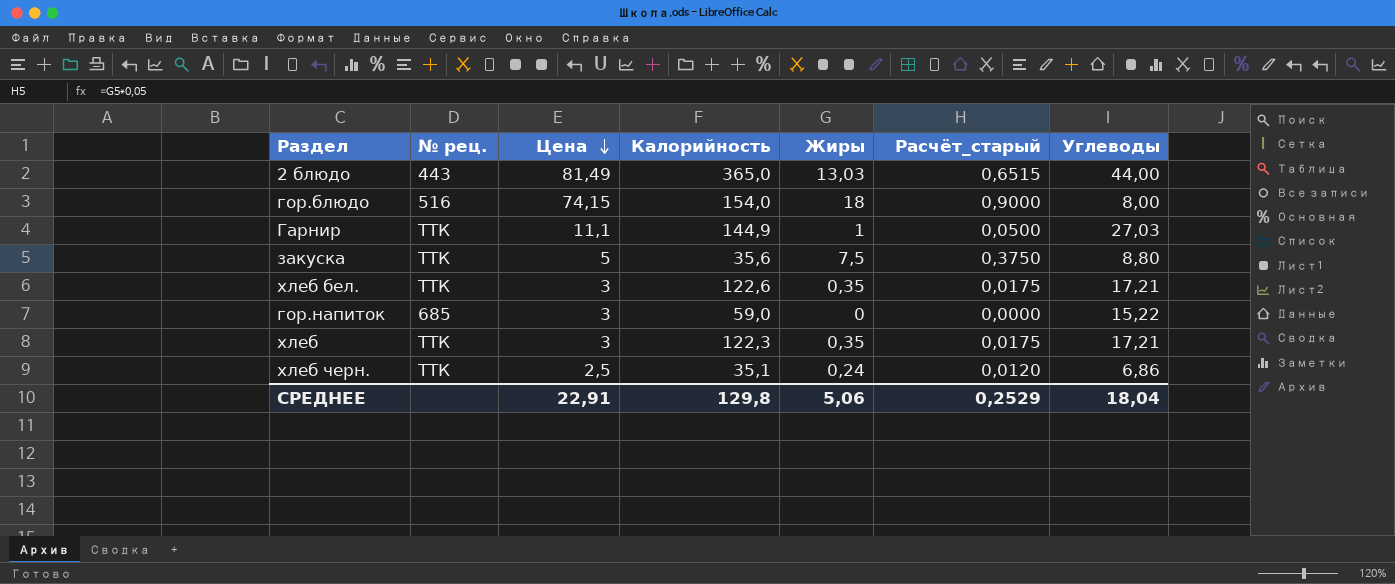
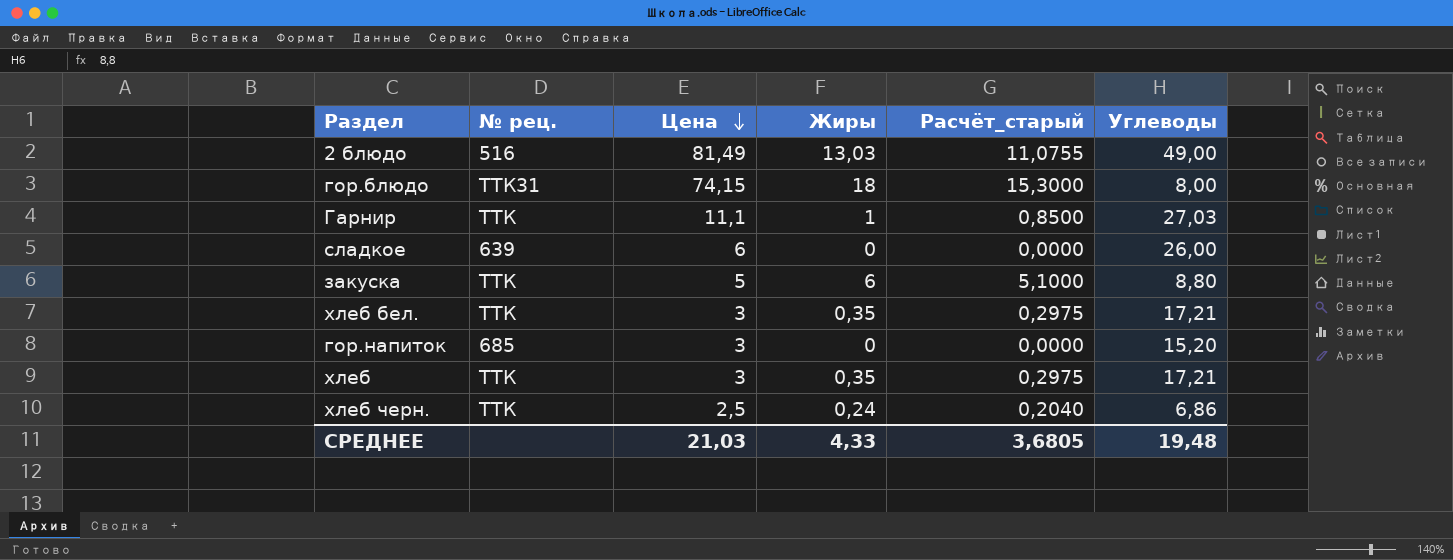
column Калорийность | position: 4 -> none
column Расчёт_старый | formula: [Жиры] * 0,05 -> [Жиры] * 0,85
2 блюдо | № рец.: 443 -> 516
2 блюдо | Углеводы: 44,00 -> 49,00
гор.блюдо | № рец.: 516 -> ТТК31
row сладкое: none -> 639 | 6 | 0 | 0,0000 | 26,00
закуска | Жиры: 7,5 -> 6
гор.напиток | Углеводы: 15,22 -> 15,20
СРЕДНЕЕ | Цена: 22,91 -> 21,03
СРЕДНЕЕ | Жиры: 5,06 -> 4,33
СРЕДНЕЕ | Расчёт_старый: 0,2529 -> 3,6805
СРЕДНЕЕ | Углеводы: 18,04 -> 19,48

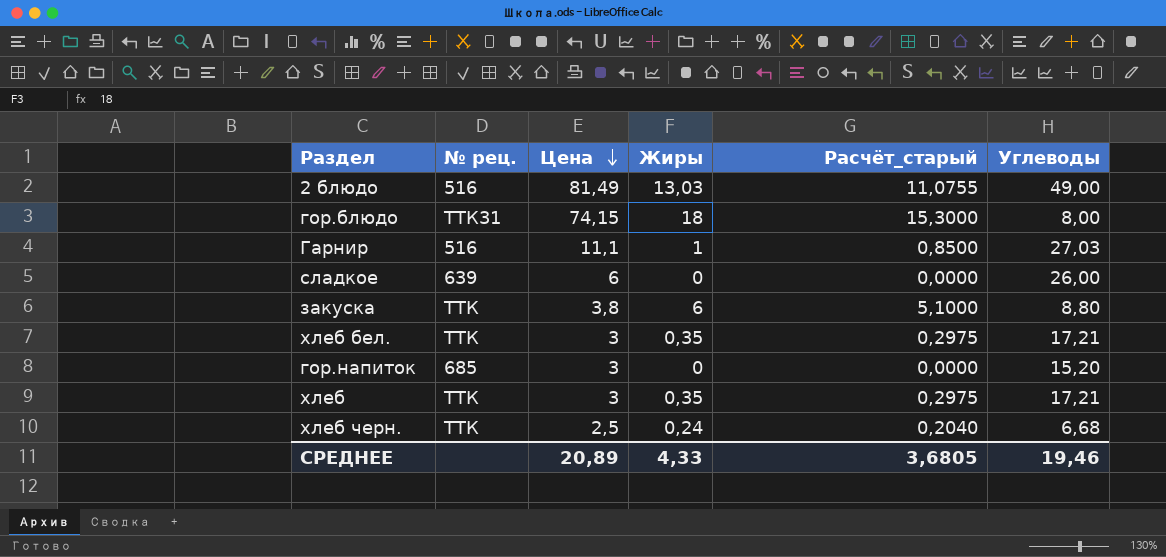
Гарнир | № рец.: ТТК -> 516
закуска | Цена: 5 -> 3,8
хлеб черн. | Углеводы: 6,86 -> 6,68
СРЕДНЕЕ | Цена: 21,03 -> 20,89
СРЕДНЕЕ | Углеводы: 19,48 -> 19,46

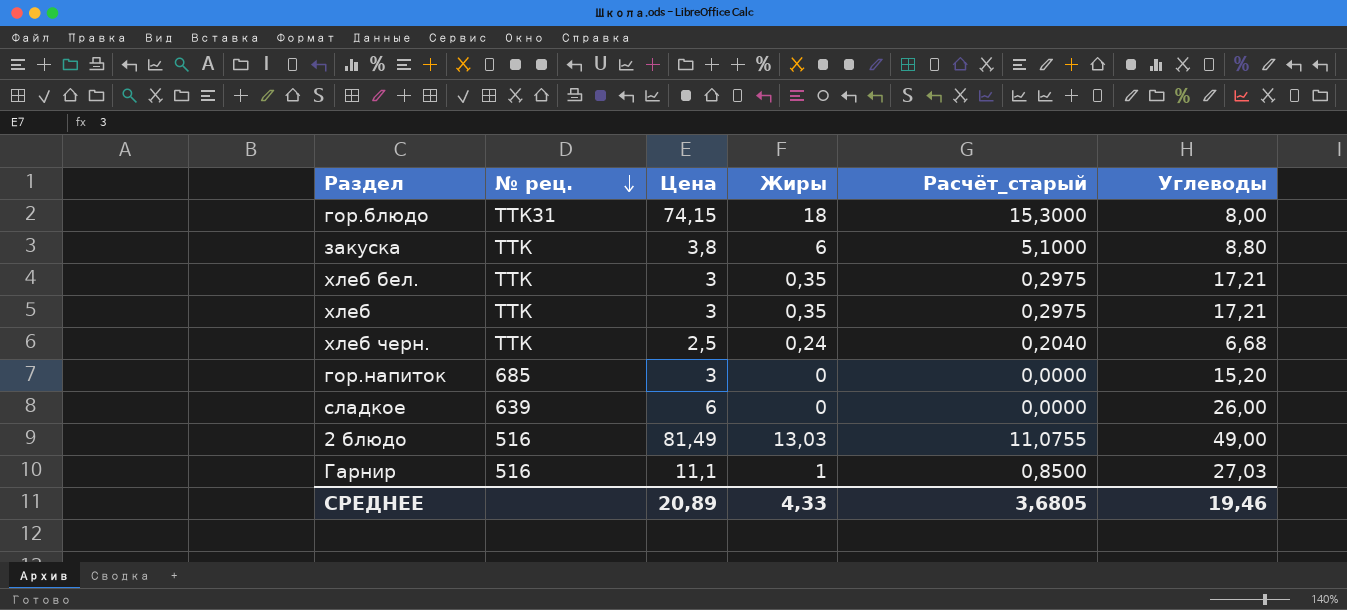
row order: Цена descending -> № рец. descending

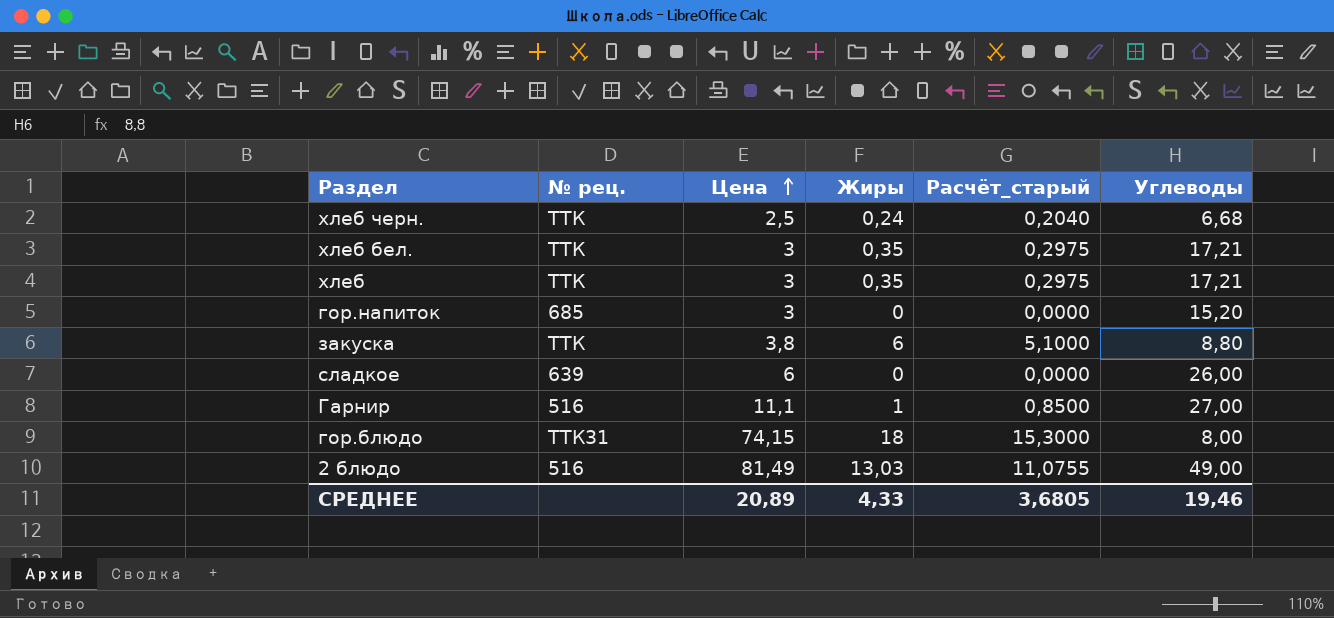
row order: № рец. descending -> Цена ascending
Гарнир | Углеводы: 27,03 -> 27,00

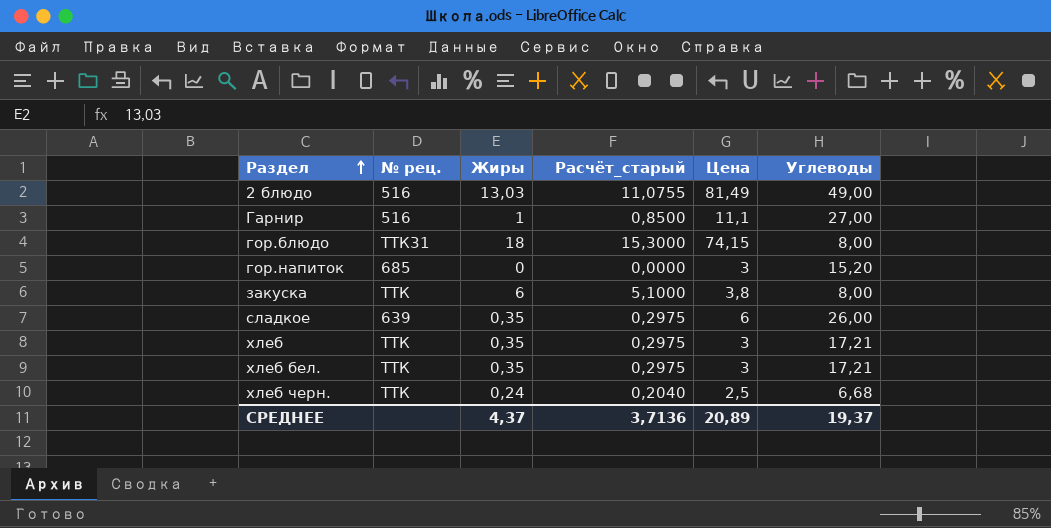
row order: Цена ascending -> Раздел ascending
column Цена | position: 3 -> 5
закуска | Углеводы: 8,80 -> 8,00
сладкое | Жиры: 0 -> 0,35
сладкое | Расчёт_старый: 0,0000 -> 0,2975
СРЕДНЕЕ | Жиры: 4,33 -> 4,37
СРЕДНЕЕ | Расчёт_старый: 3,6805 -> 3,7136
СРЕДНЕЕ | Углеводы: 19,46 -> 19,37

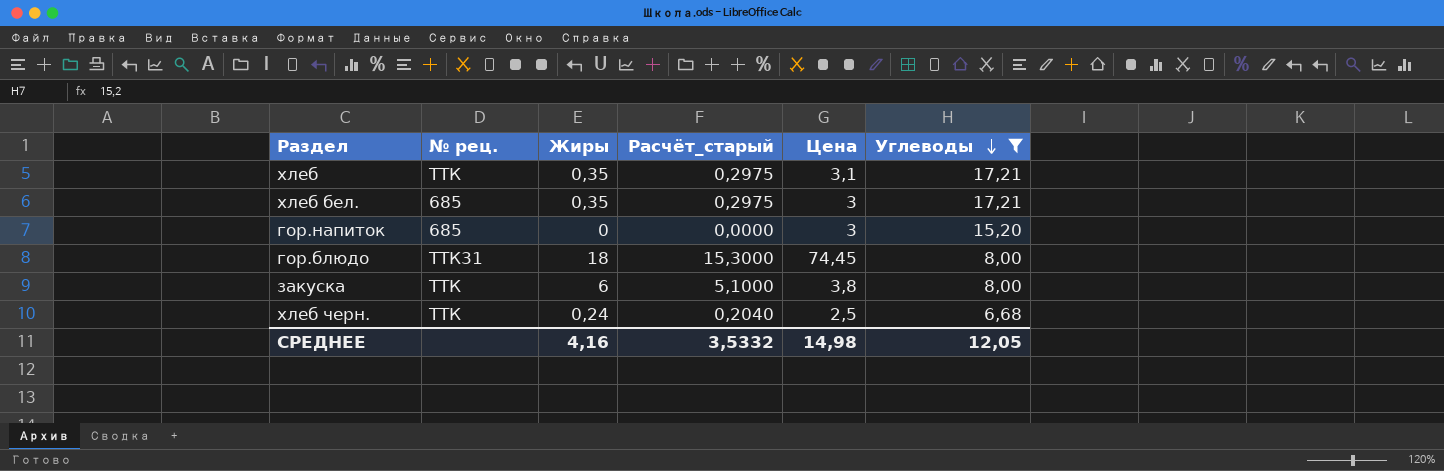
filter: none -> Углеводы <= 17,21
row order: Раздел ascending -> Углеводы descending
хлеб | Цена: 3 -> 3,1
хлеб бел. | № рец.: ТТК -> 685
гор.блюдо | Цена: 74,15 -> 74,45
СРЕДНЕЕ | Жиры: 4,37 -> 4,16
СРЕДНЕЕ | Расчёт_старый: 3,7136 -> 3,5332
СРЕДНЕЕ | Цена: 20,89 -> 14,98
СРЕДНЕЕ | Углеводы: 19,37 -> 12,05

